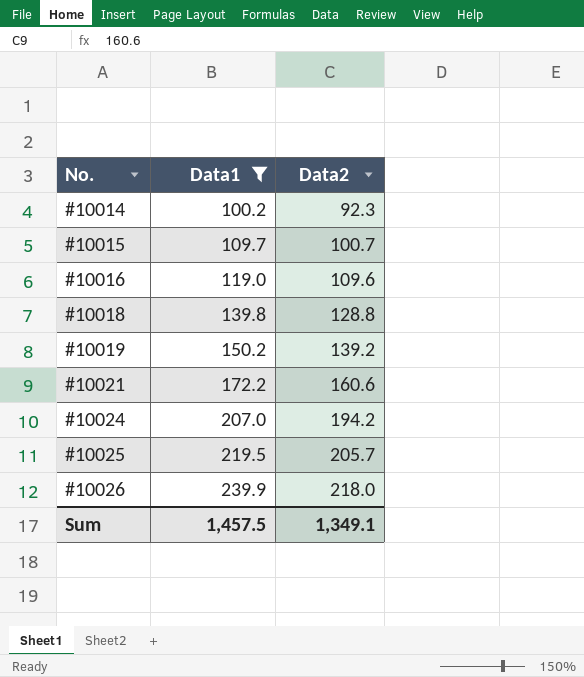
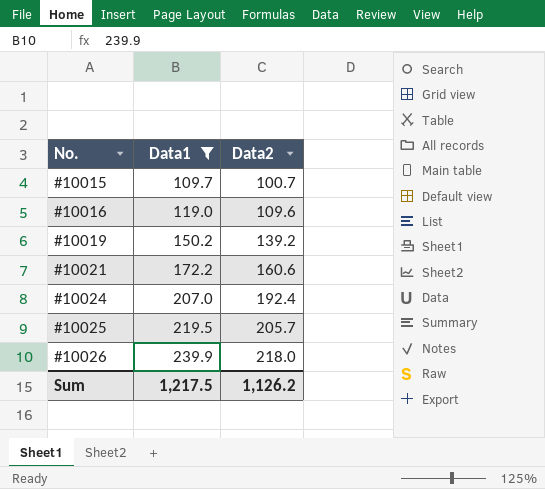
row #10014: 100.2 | 92.3 -> none
row #10018: 139.8 | 128.8 -> none
#10024 | Data2: 194.2 -> 192.4
Sum | Data1: 1,457.5 -> 1,217.5
Sum | Data2: 1,349.1 -> 1,126.2

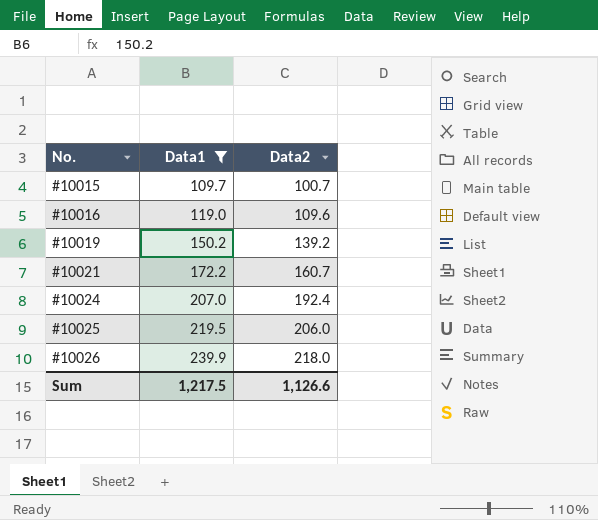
#10021 | Data2: 160.6 -> 160.7
#10025 | Data2: 205.7 -> 206.0
Sum | Data2: 1,126.2 -> 1,126.6

